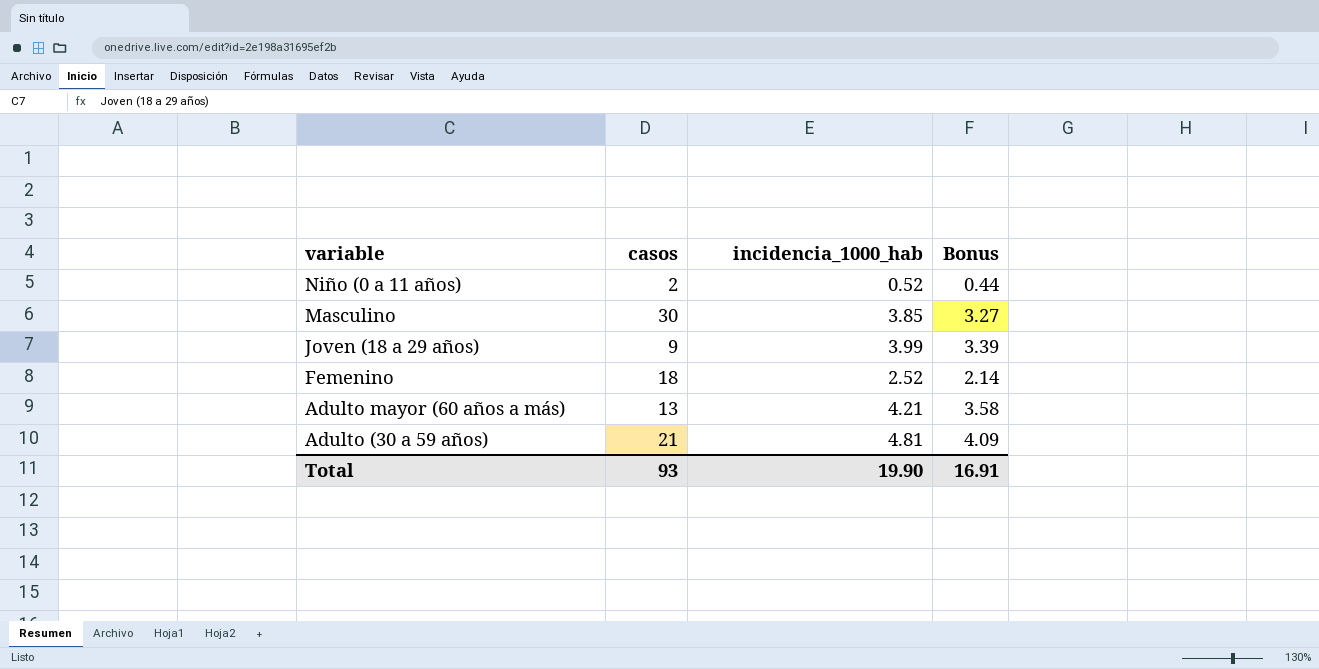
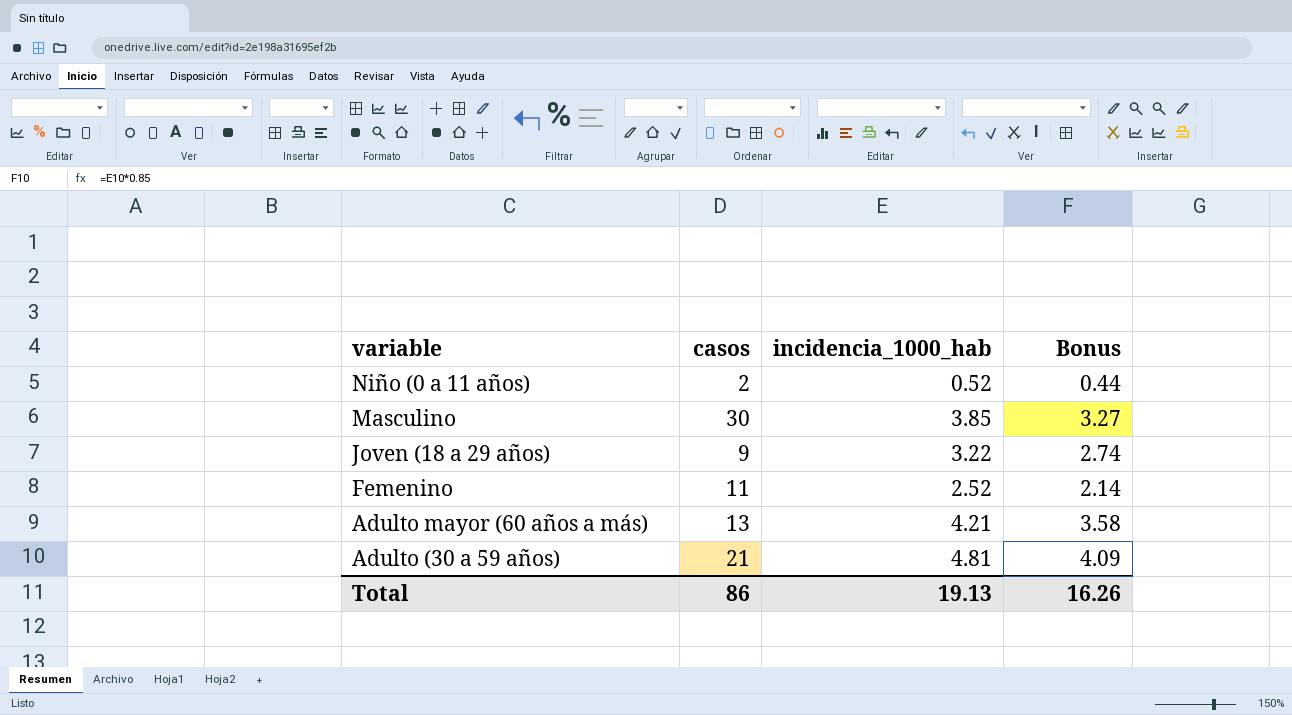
Joven (18 a 29 años) | incidencia_1000_hab: 3.99 -> 3.22
Joven (18 a 29 años) | Bonus: 3.39 -> 2.74
Femenino | casos: 18 -> 11
Total | casos: 93 -> 86
Total | incidencia_1000_hab: 19.90 -> 19.13
Total | Bonus: 16.91 -> 16.26

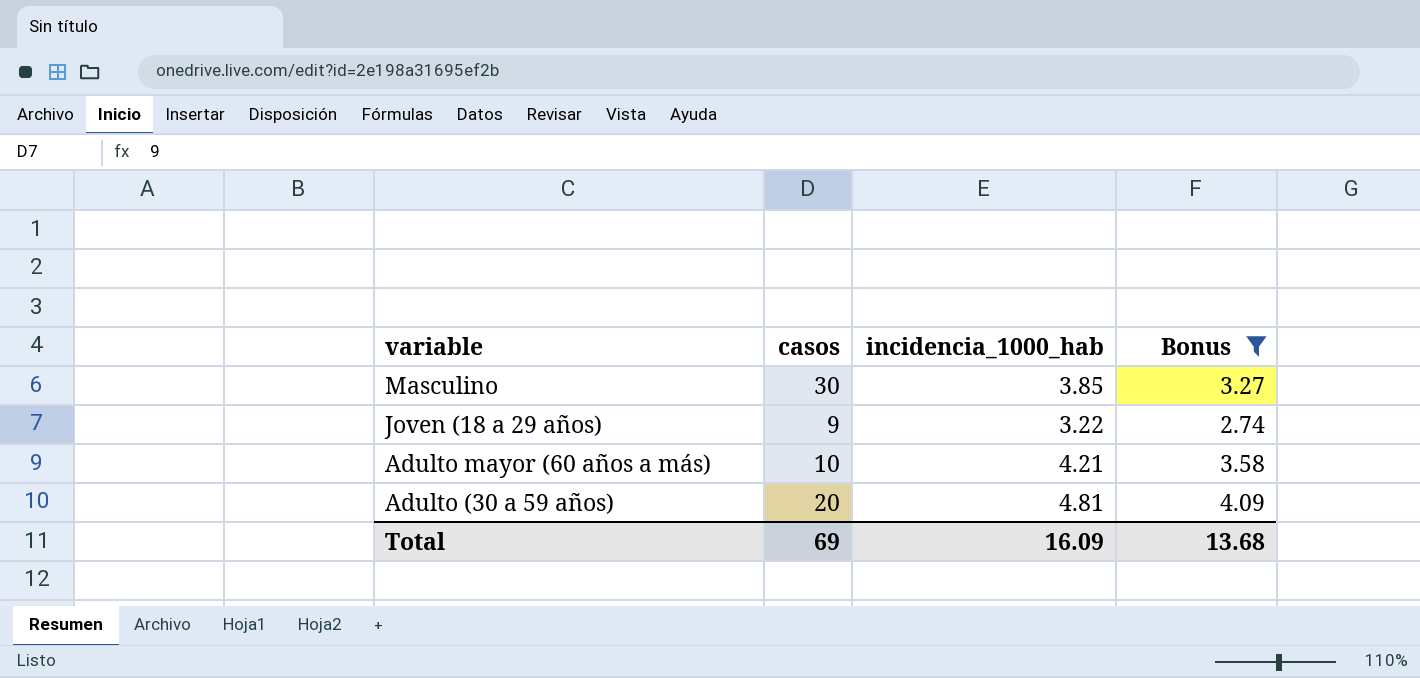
filter: none -> Bonus >= 2.74
Adulto mayor (60 años a más) | casos: 13 -> 10
Adulto (30 a 59 años) | casos: 21 -> 20
Total | casos: 86 -> 69
Total | incidencia_1000_hab: 19.13 -> 16.09
Total | Bonus: 16.26 -> 13.68

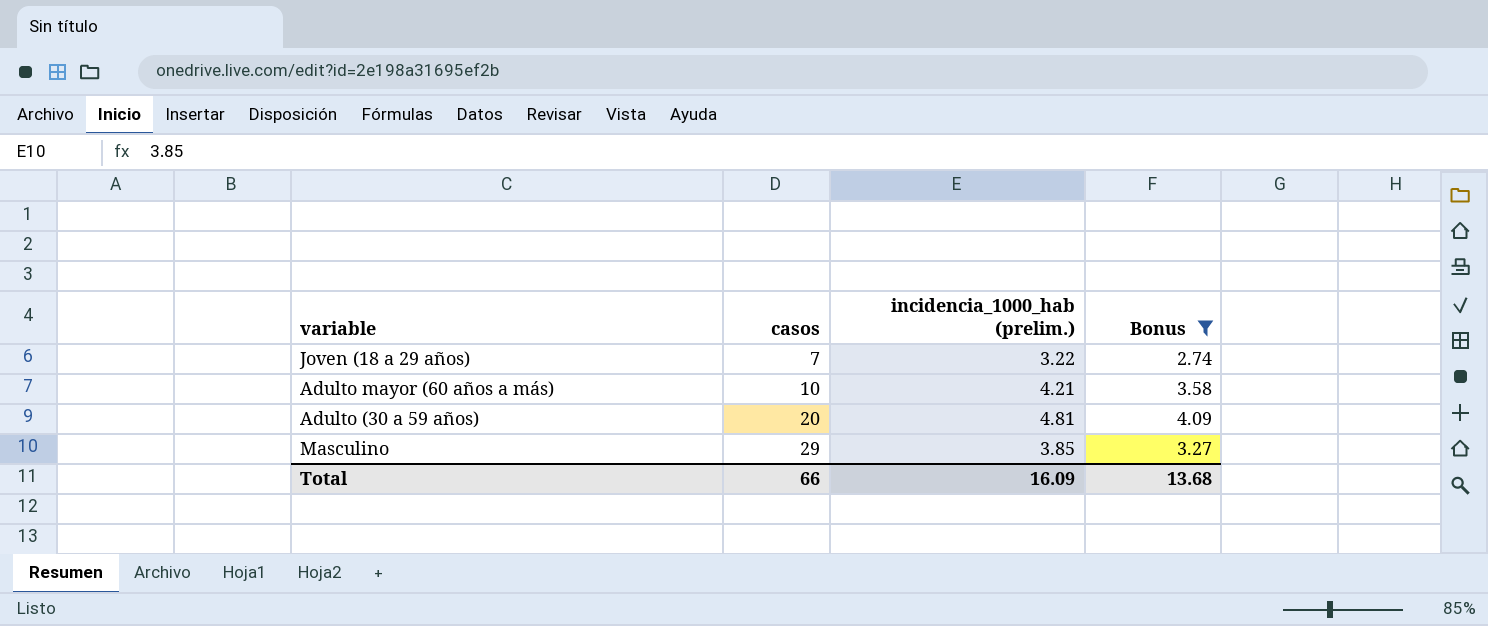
row order: variable descending -> casos ascending
column name: incidencia_1000_hab -> incidencia_1000_hab (prelim.)
Joven (18 a 29 años) | casos: 9 -> 7
Masculino | casos: 30 -> 29
Total | casos: 69 -> 66

